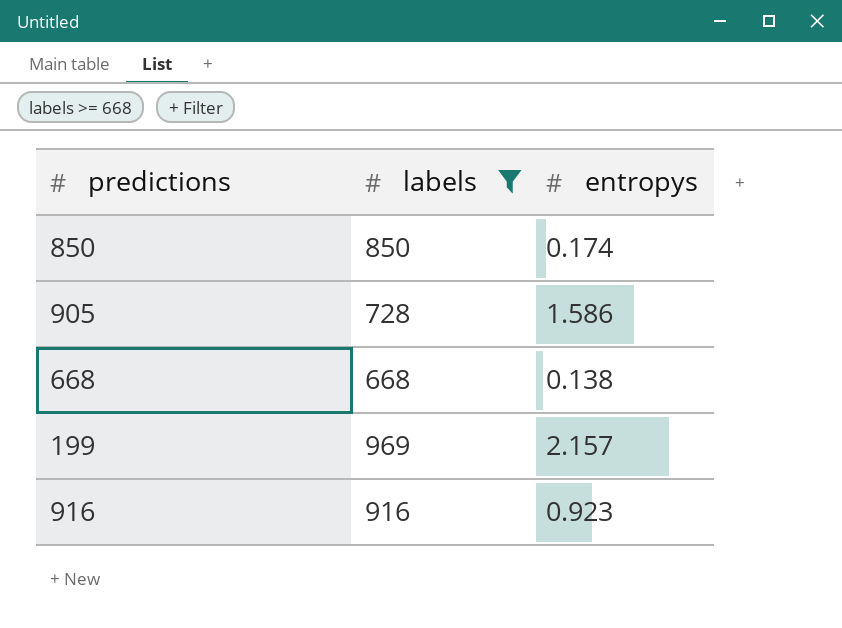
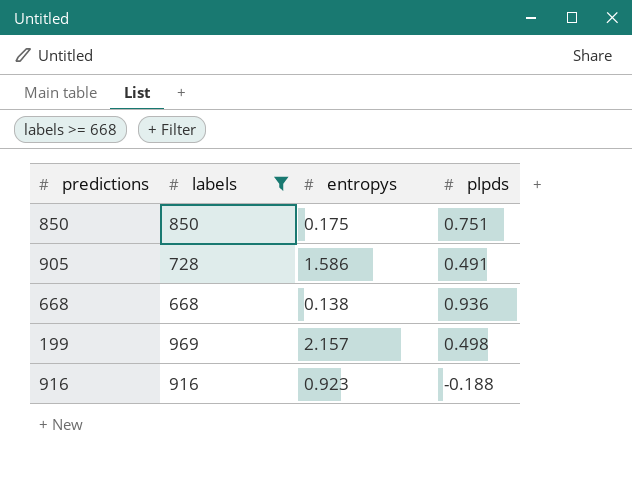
column plpds | position: none -> 4
850 | entropys: 0.174 -> 0.175

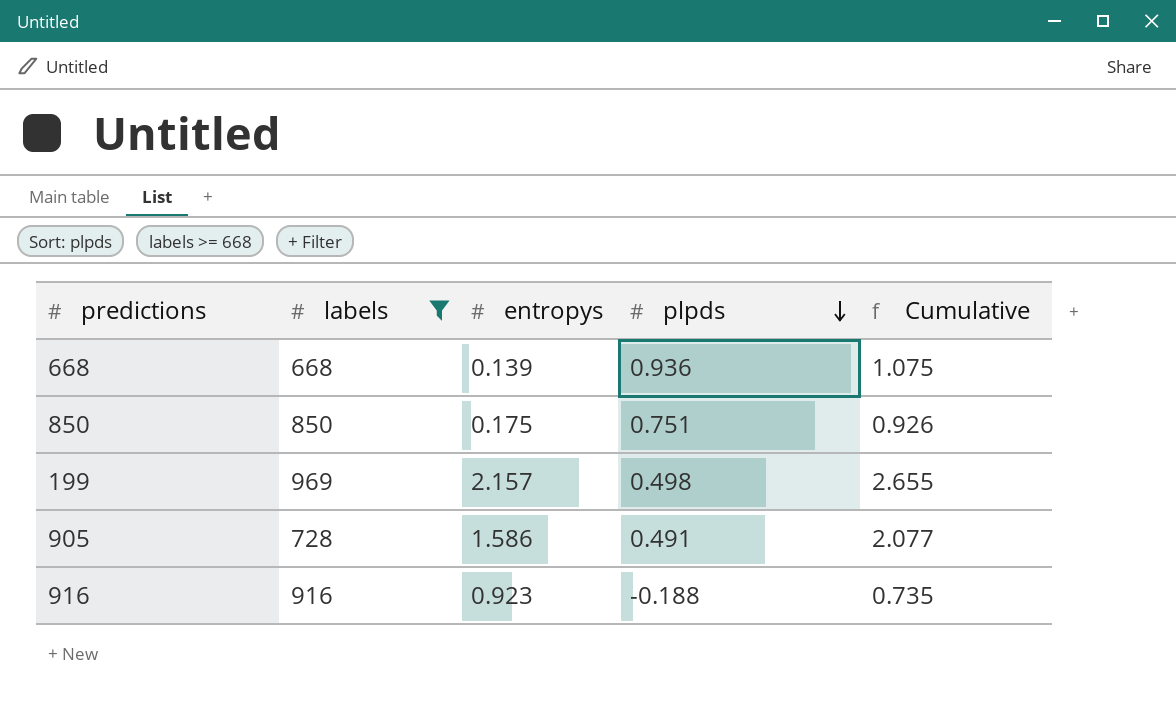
row order: none -> plpds descending
column Cumulative | formula: none -> [entropys] + [plpds]
668 | entropys: 0.138 -> 0.139

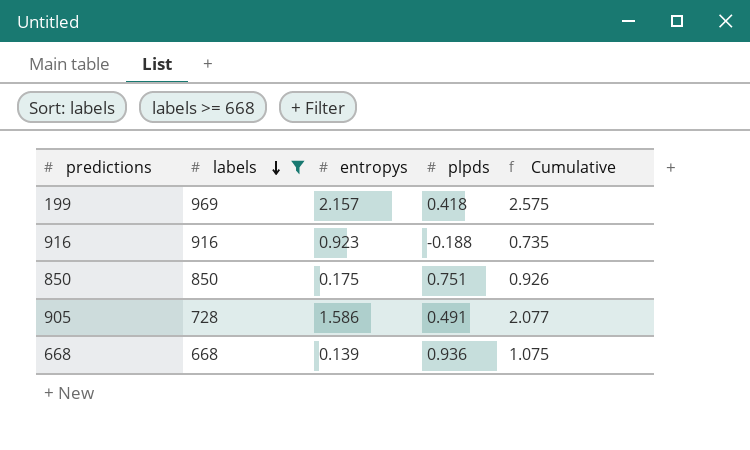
row order: plpds descending -> labels descending
199 | plpds: 0.498 -> 0.418
199 | Cumulative: 2.655 -> 2.575

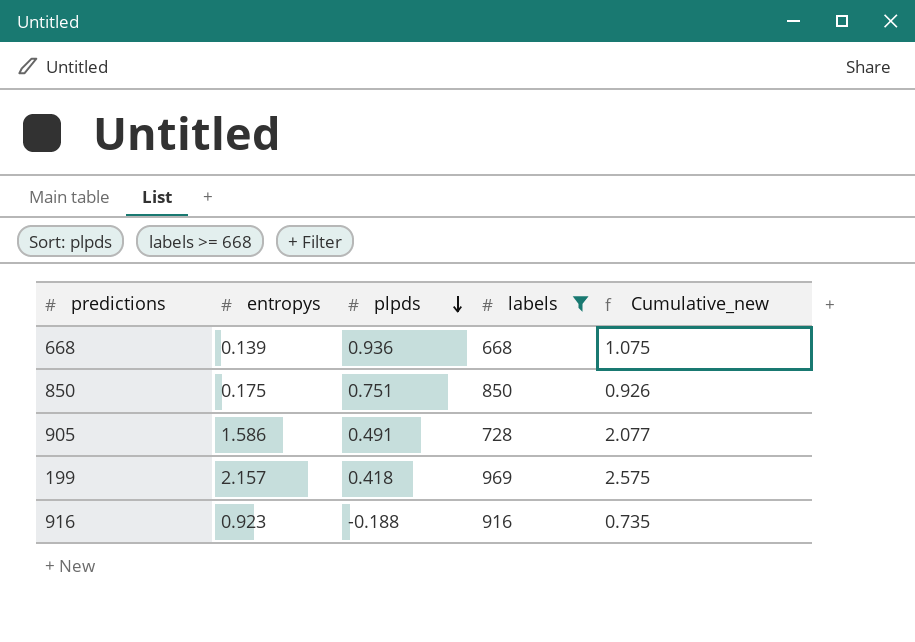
row order: labels descending -> plpds descending
column labels | position: 2 -> 4
column name: Cumulative -> Cumulative_new

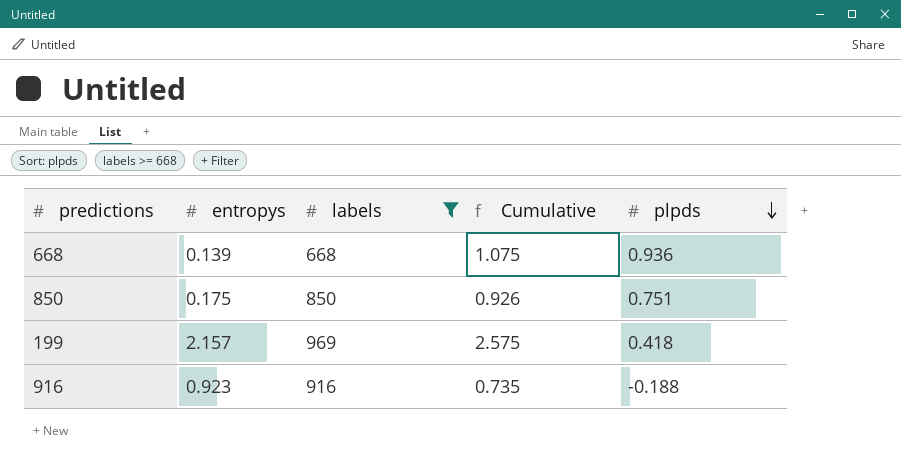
column name: Cumulative_new -> Cumulative
column plpds | position: 3 -> 5
row 905: 1.586 | 0.491 | 728 | 2.077 -> none

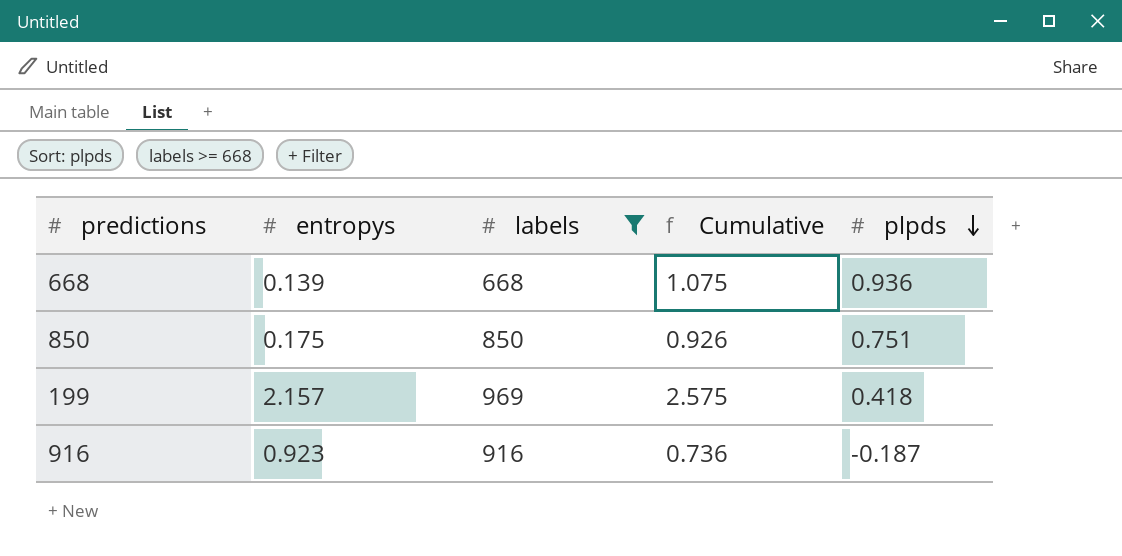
916 | Cumulative: 0.735 -> 0.736
916 | plpds: -0.188 -> -0.187

